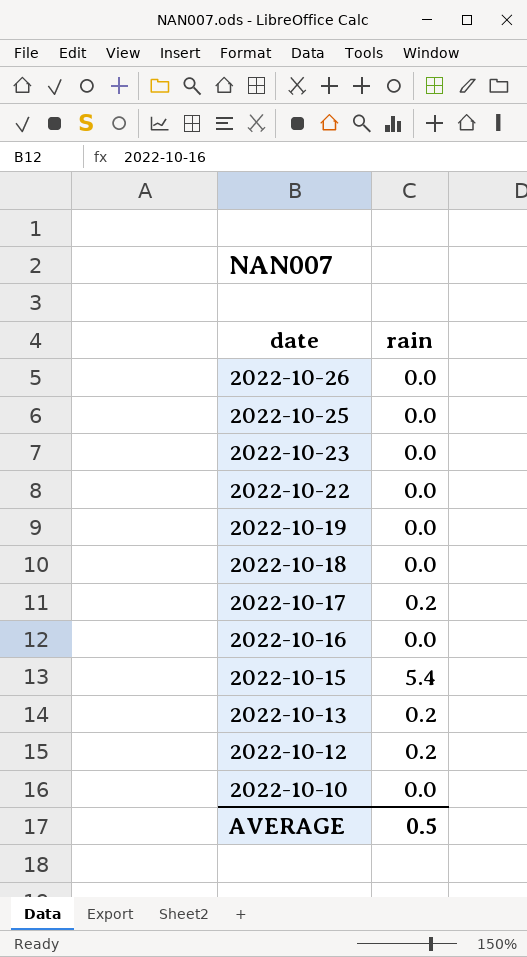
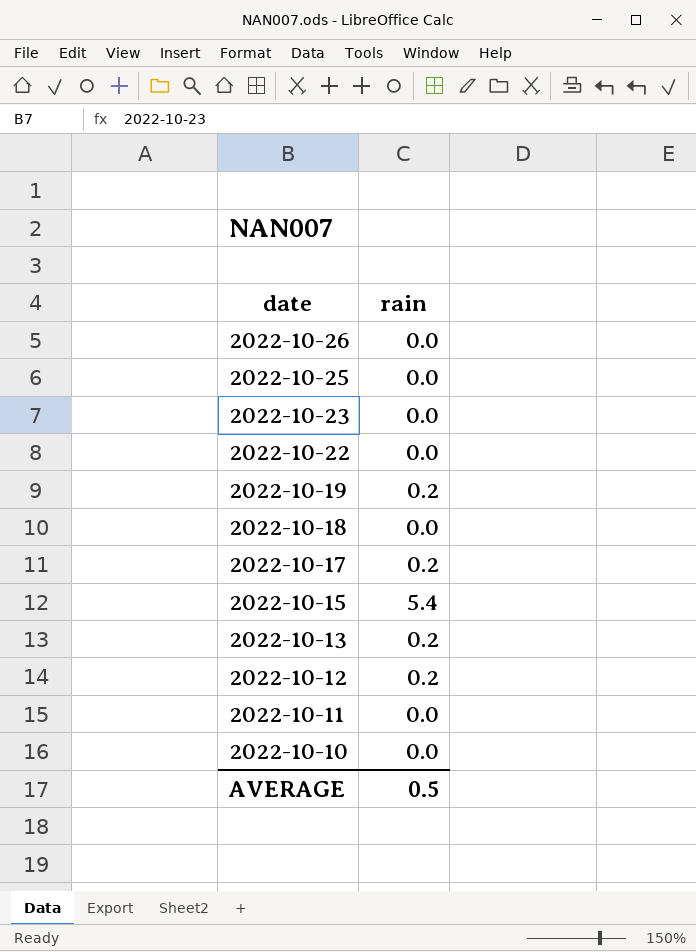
row 2022-10-16: 0.0 -> none
2022-10-19 | rain: 0.0 -> 0.2
row 2022-10-11: none -> 0.0

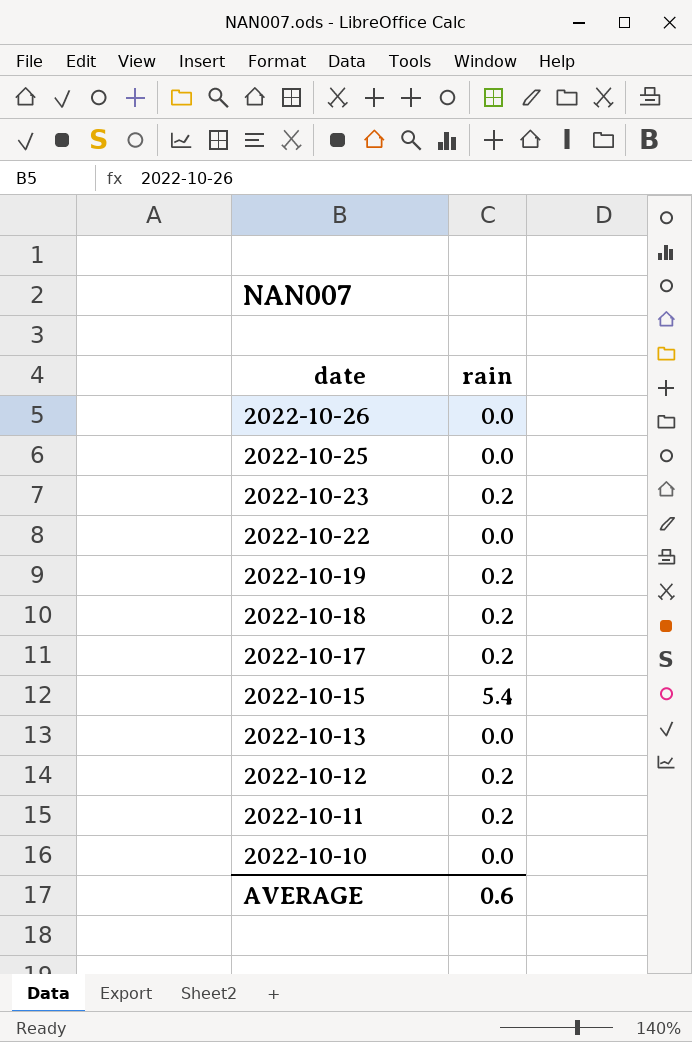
2022-10-23 | rain: 0.0 -> 0.2
2022-10-18 | rain: 0.0 -> 0.2
2022-10-13 | rain: 0.2 -> 0.0
2022-10-11 | rain: 0.0 -> 0.2
AVERAGE | rain: 0.5 -> 0.6

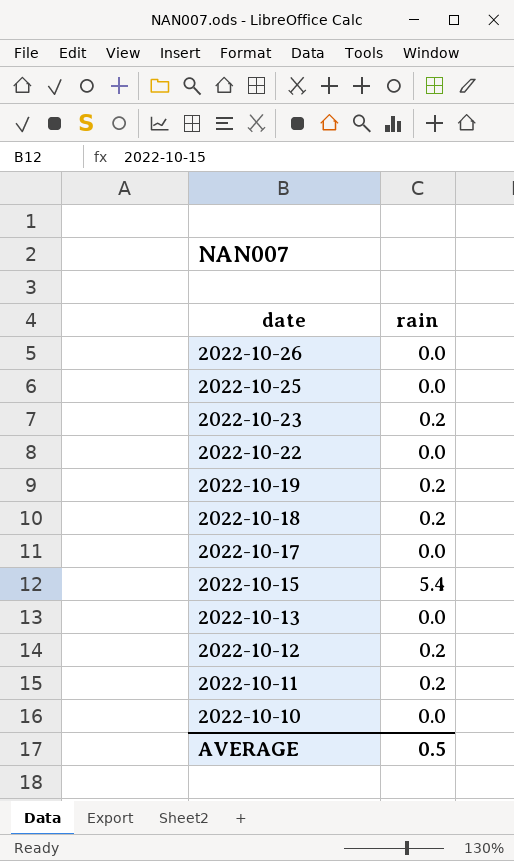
2022-10-17 | rain: 0.2 -> 0.0
AVERAGE | rain: 0.6 -> 0.5

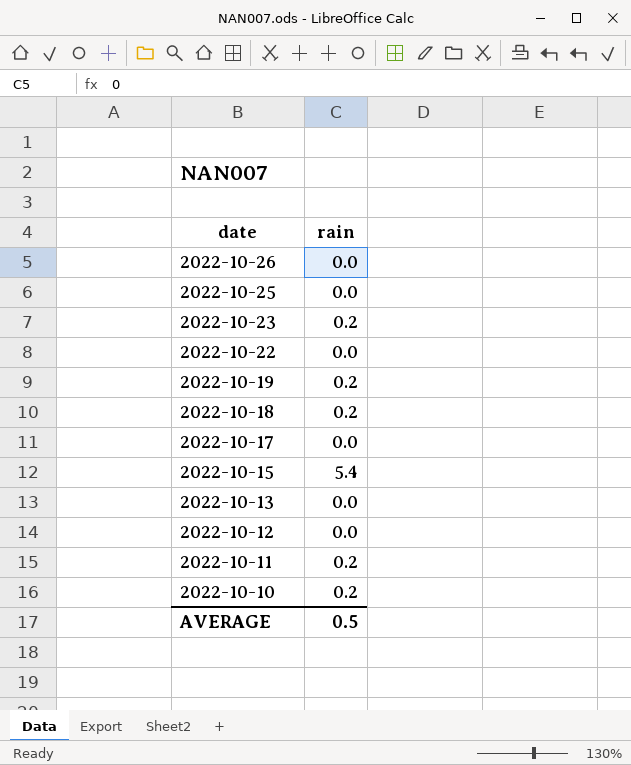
2022-10-12 | rain: 0.2 -> 0.0
2022-10-10 | rain: 0.0 -> 0.2

